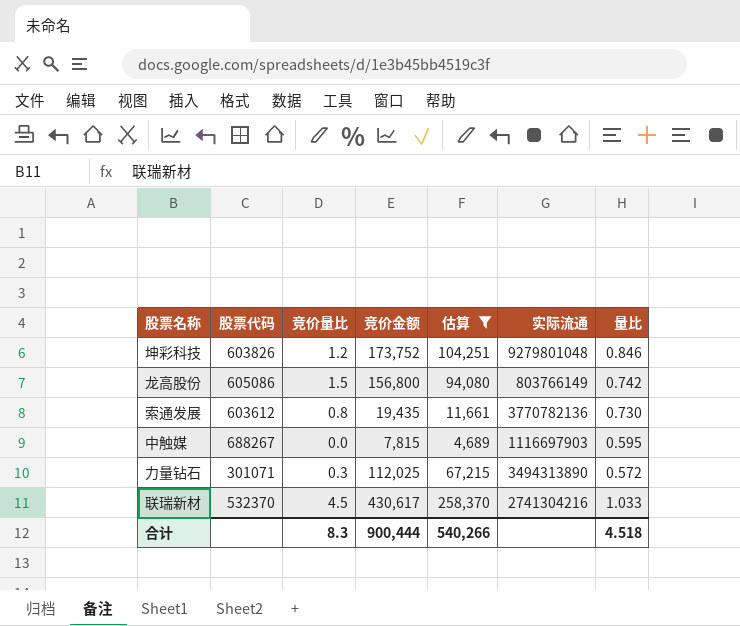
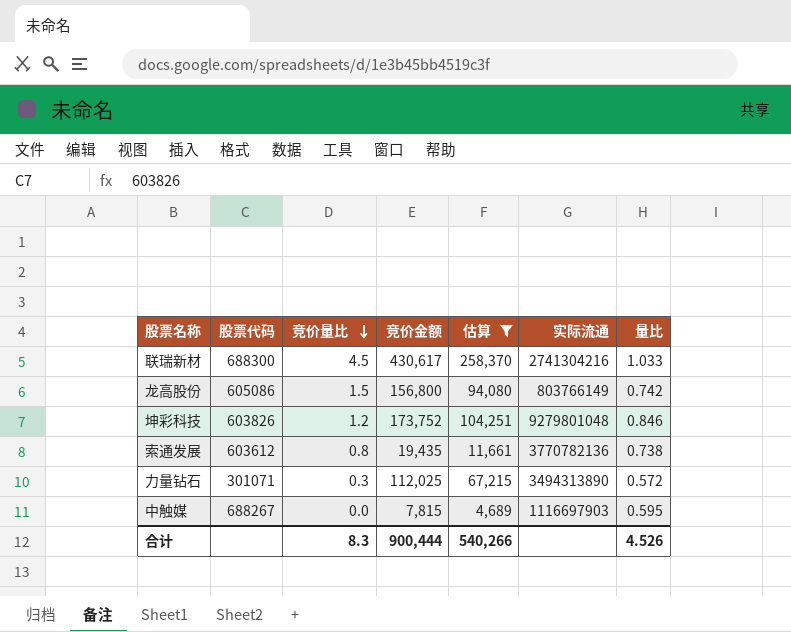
row order: none -> 竞价量比 descending
联瑞新材 | 股票代码: 532370 -> 688300
索通发展 | 量比: 0.730 -> 0.738
合计 | 量比: 4.518 -> 4.526

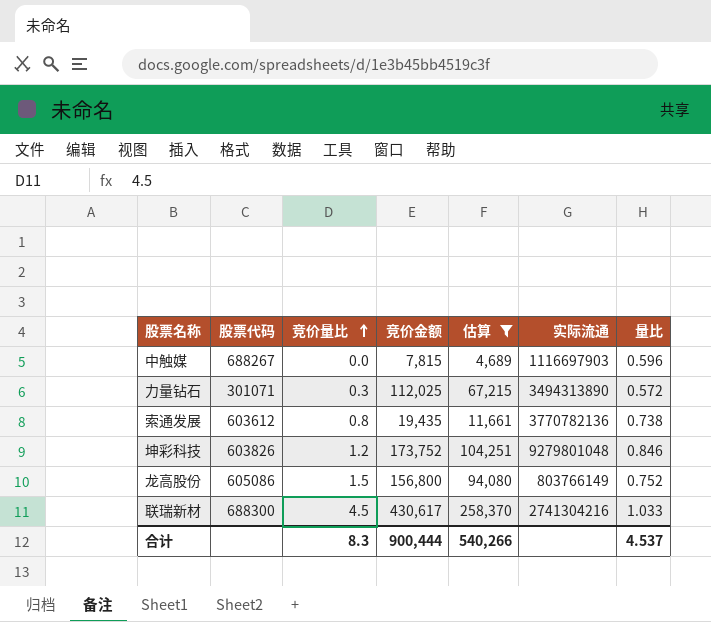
row order: 竞价量比 descending -> 竞价量比 ascending
中触媒 | 量比: 0.595 -> 0.596
龙高股份 | 量比: 0.742 -> 0.752
合计 | 量比: 4.526 -> 4.537

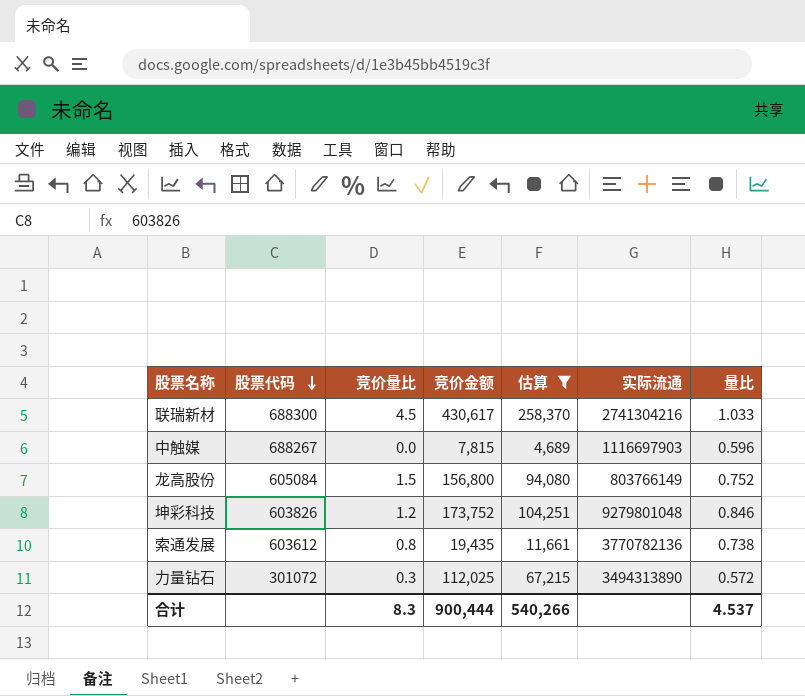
row order: 竞价量比 ascending -> 股票代码 descending
龙高股份 | 股票代码: 605086 -> 605084
力量钻石 | 股票代码: 301071 -> 301072

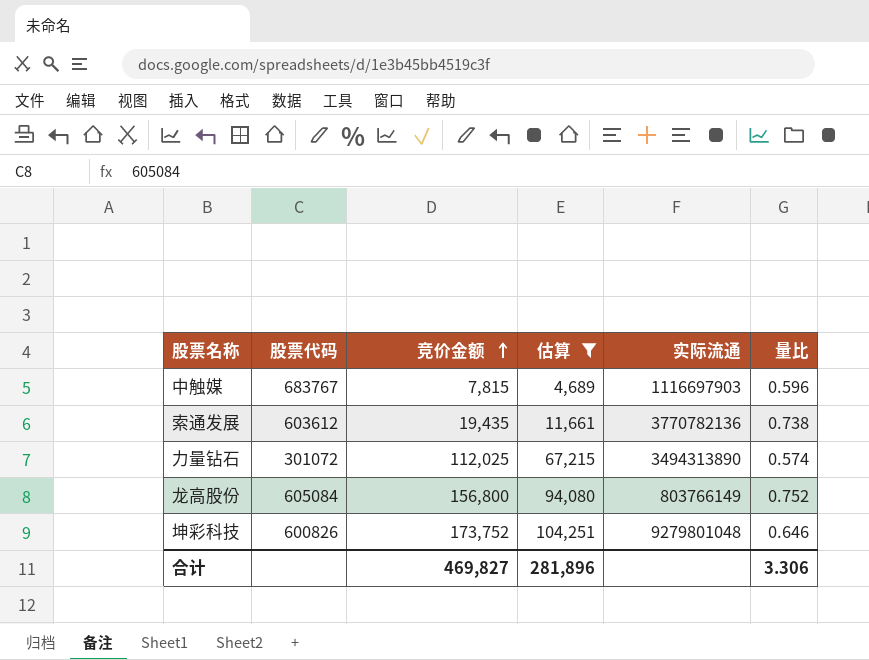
row order: 股票代码 descending -> 竞价金额 ascending
column 竞价量比 | position: 3 -> none
row 联瑞新材: 688300 | 4.5 | 430,617 | 258,370 | 2741304216 | 1.033 -> none
中触媒 | 股票代码: 688267 -> 683767
力量钻石 | 量比: 0.572 -> 0.574
坤彩科技 | 股票代码: 603826 -> 600826
坤彩科技 | 量比: 0.846 -> 0.646
合计 | 竞价金额: 900,444 -> 469,827
合计 | 估算: 540,266 -> 281,896
合计 | 量比: 4.537 -> 3.306

